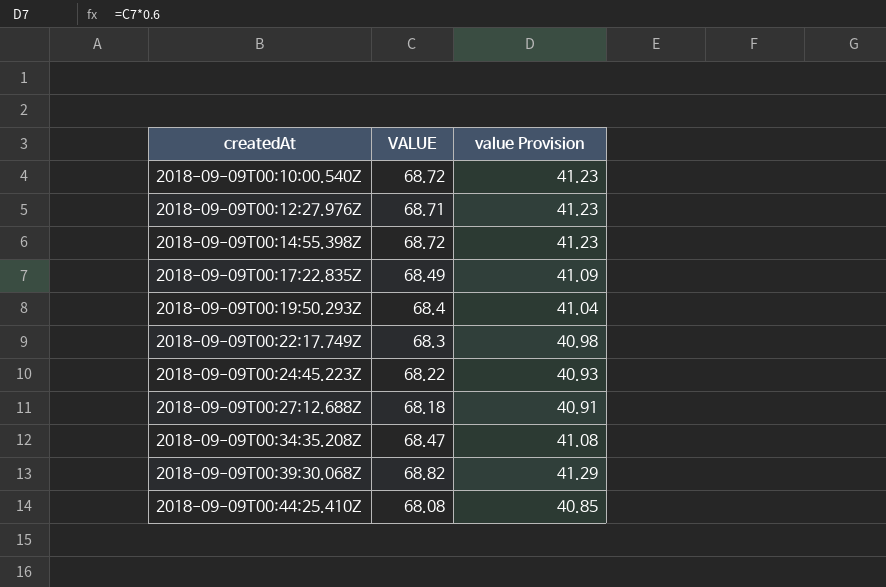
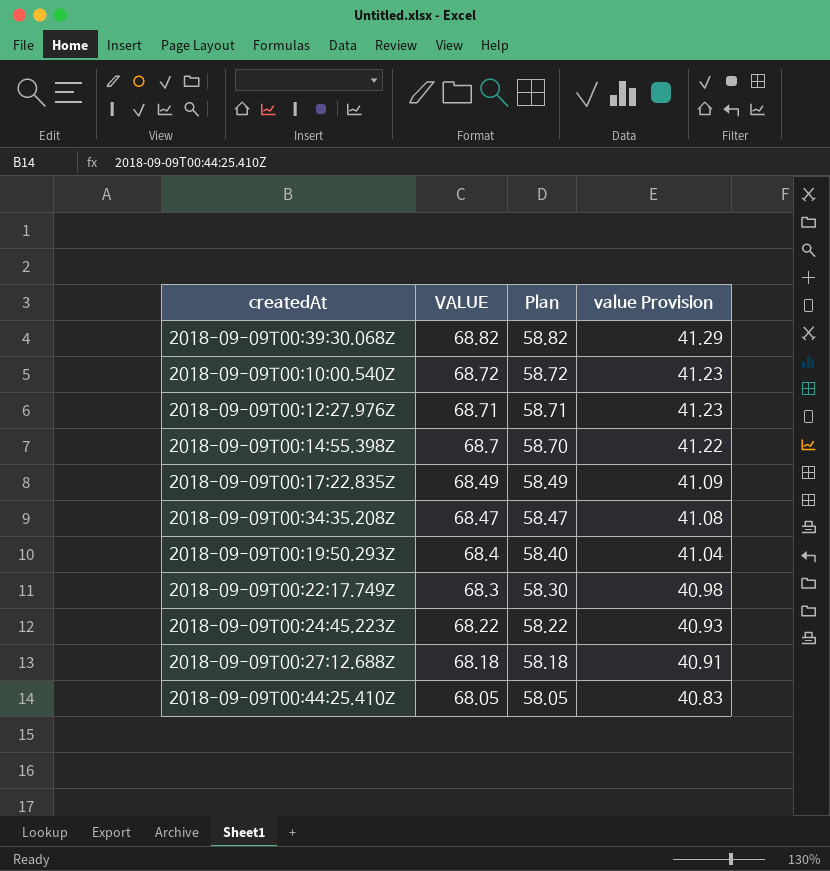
row order: createdAt ascending -> VALUE descending
column Plan | formula: none -> [VALUE] - 10
2018-09-09T00:14:55.398Z | VALUE: 68.72 -> 68.7
2018-09-09T00:14:55.398Z | value Provision: 41.23 -> 41.22
2018-09-09T00:44:25.410Z | VALUE: 68.08 -> 68.05
2018-09-09T00:44:25.410Z | value Provision: 40.85 -> 40.83

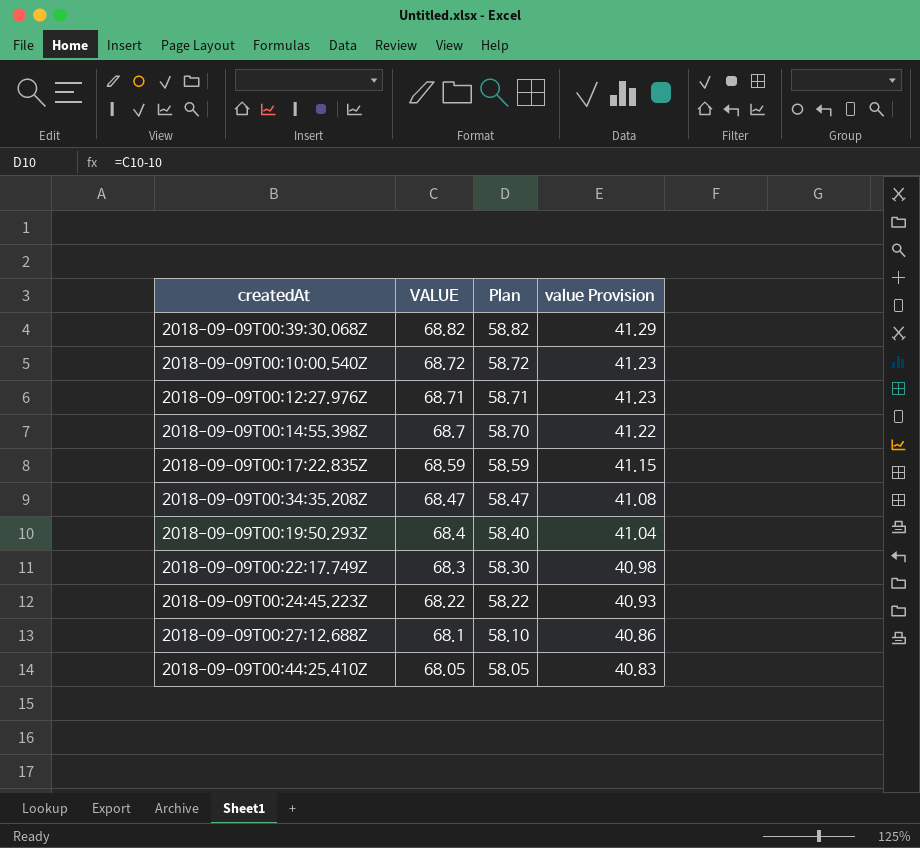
2018-09-09T00:17:22.835Z | VALUE: 68.49 -> 68.59
2018-09-09T00:17:22.835Z | Plan: 58.49 -> 58.59
2018-09-09T00:17:22.835Z | value Provision: 41.09 -> 41.15
2018-09-09T00:27:12.688Z | VALUE: 68.18 -> 68.1
2018-09-09T00:27:12.688Z | Plan: 58.18 -> 58.10
2018-09-09T00:27:12.688Z | value Provision: 40.91 -> 40.86

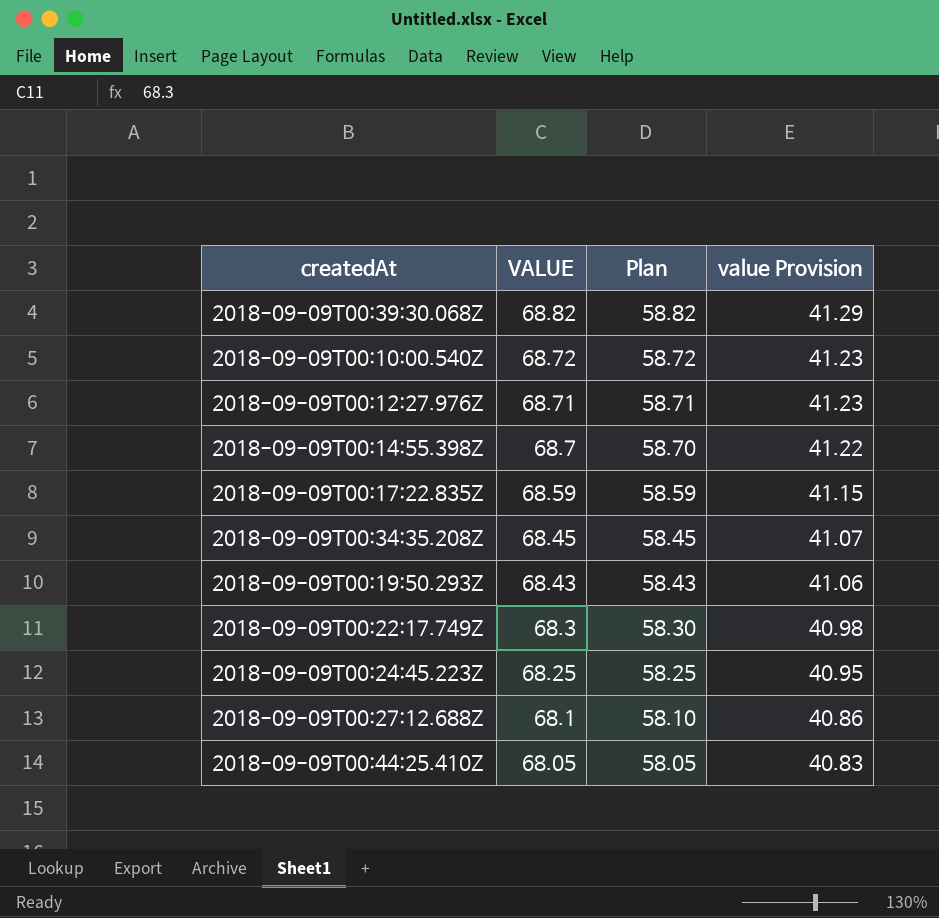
2018-09-09T00:34:35.208Z | VALUE: 68.47 -> 68.45
2018-09-09T00:34:35.208Z | Plan: 58.47 -> 58.45
2018-09-09T00:34:35.208Z | value Provision: 41.08 -> 41.07
2018-09-09T00:19:50.293Z | VALUE: 68.4 -> 68.43
2018-09-09T00:19:50.293Z | Plan: 58.40 -> 58.43
2018-09-09T00:19:50.293Z | value Provision: 41.04 -> 41.06
2018-09-09T00:24:45.223Z | VALUE: 68.22 -> 68.25
2018-09-09T00:24:45.223Z | Plan: 58.22 -> 58.25
2018-09-09T00:24:45.223Z | value Provision: 40.93 -> 40.95

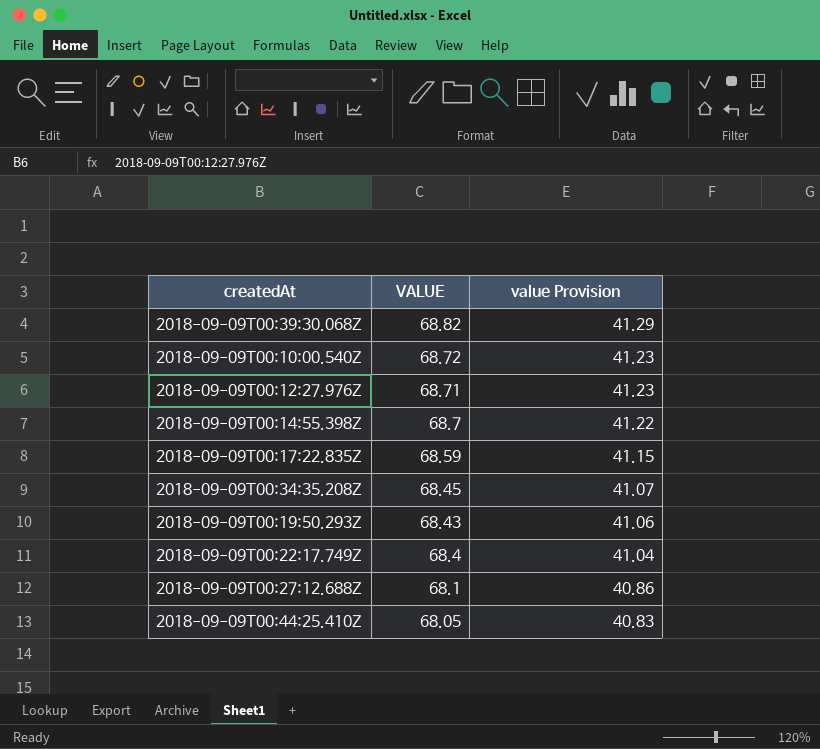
column Plan | formula: [VALUE] - 10 -> none
row 2018-09-09T00:24:45.223Z: 68.25 | 58.25 | 40.95 -> none
2018-09-09T00:22:17.749Z | VALUE: 68.3 -> 68.4
2018-09-09T00:22:17.749Z | value Provision: 40.98 -> 41.04

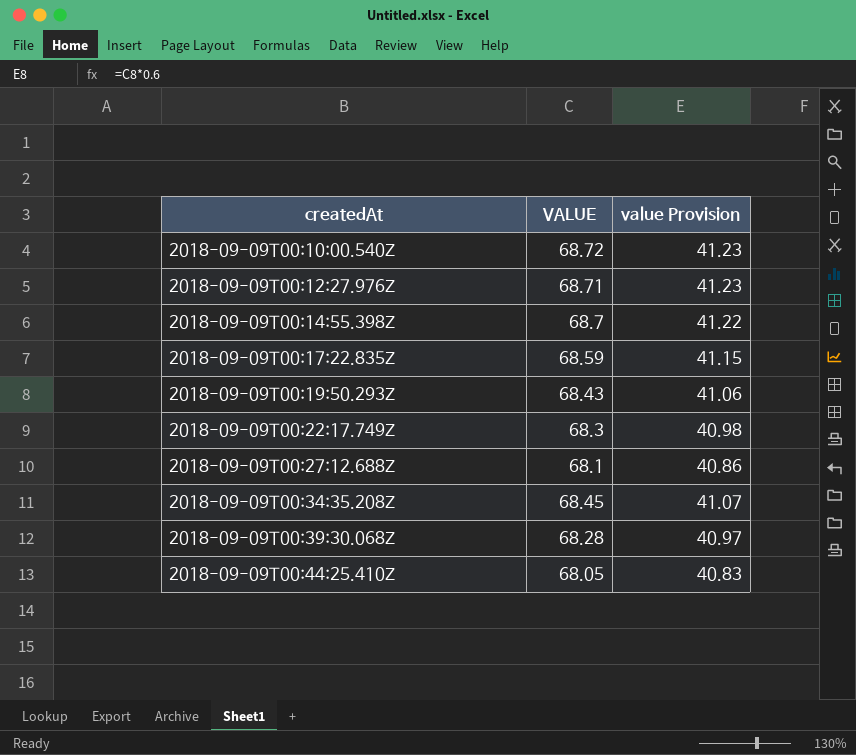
row order: VALUE descending -> createdAt ascending
2018-09-09T00:22:17.749Z | VALUE: 68.4 -> 68.3
2018-09-09T00:22:17.749Z | value Provision: 41.04 -> 40.98
2018-09-09T00:39:30.068Z | VALUE: 68.82 -> 68.28
2018-09-09T00:39:30.068Z | value Provision: 41.29 -> 40.97

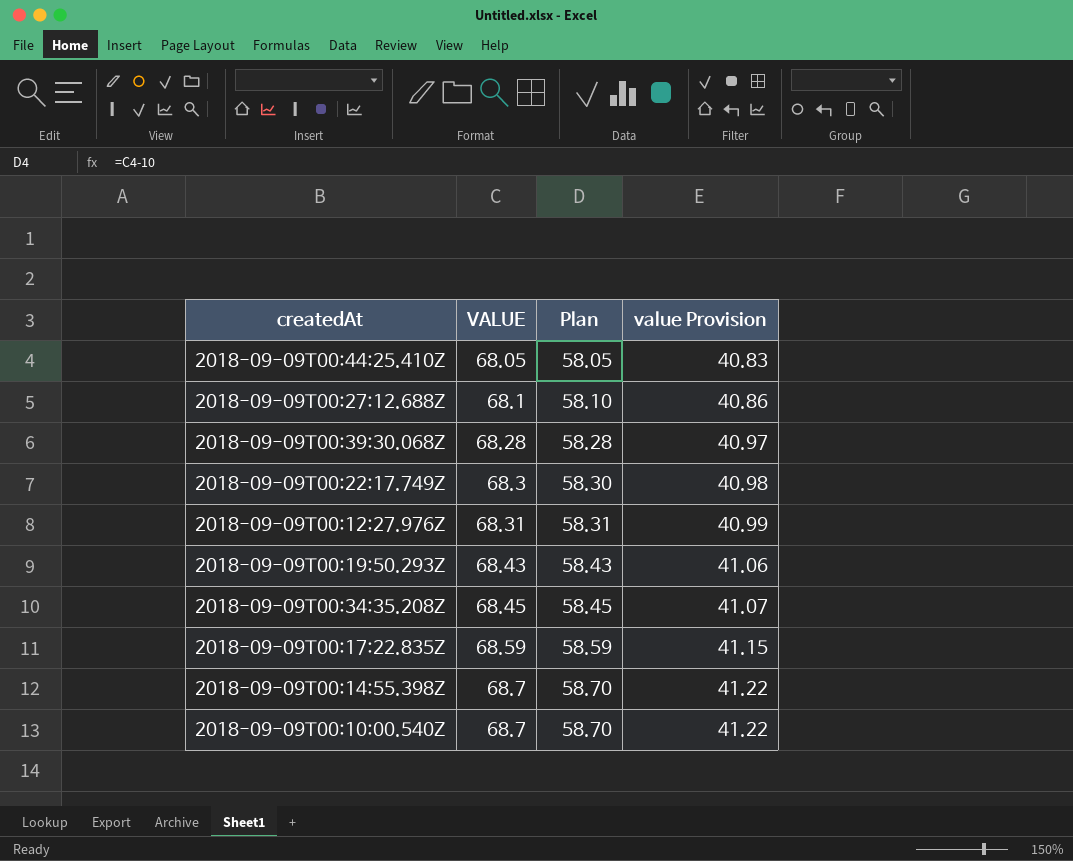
row order: createdAt ascending -> VALUE ascending
column Plan | formula: none -> [VALUE] - 10
2018-09-09T00:12:27.976Z | VALUE: 68.71 -> 68.31
2018-09-09T00:12:27.976Z | value Provision: 41.23 -> 40.99
2018-09-09T00:10:00.540Z | VALUE: 68.72 -> 68.7
2018-09-09T00:10:00.540Z | value Provision: 41.23 -> 41.22

